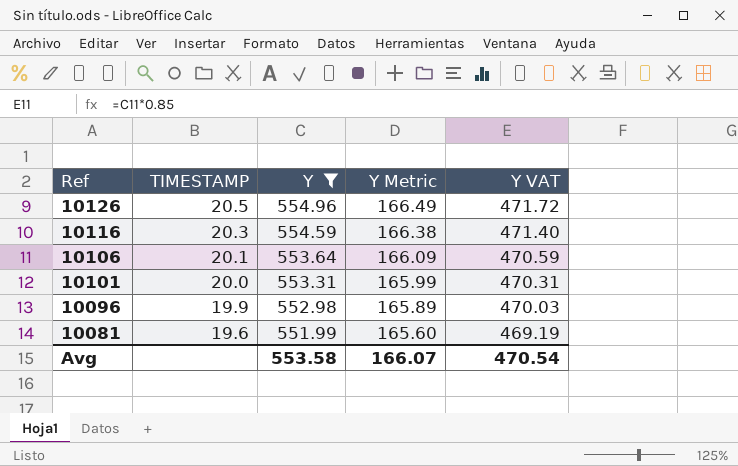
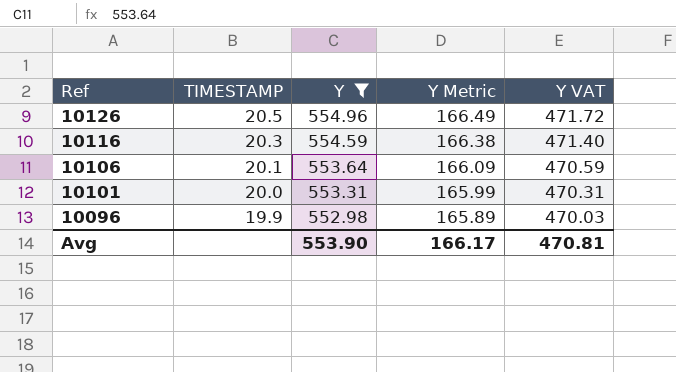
row 10081: 19.6 | 551.99 | 165.60 | 469.19 -> none
Avg | Y: 553.58 -> 553.90
Avg | Y Metric: 166.07 -> 166.17
Avg | Y VAT: 470.54 -> 470.81

